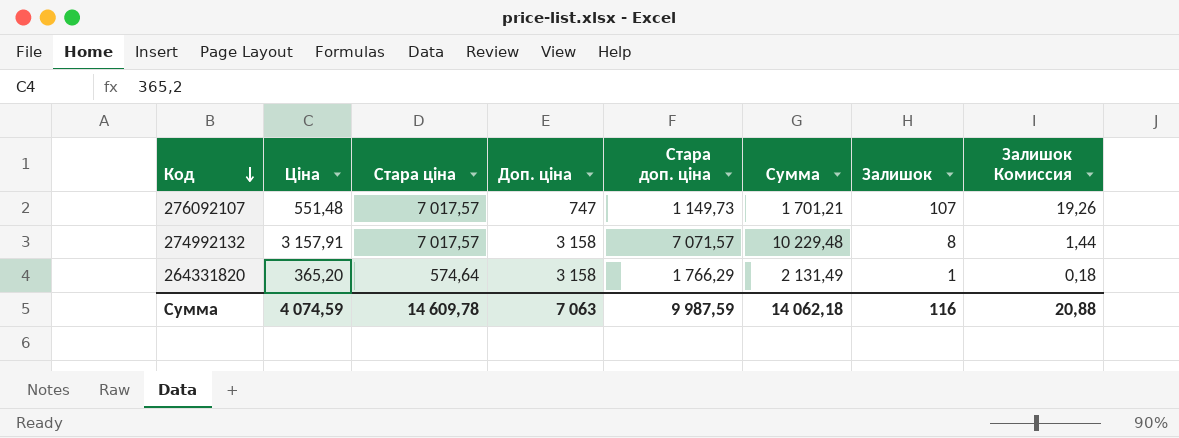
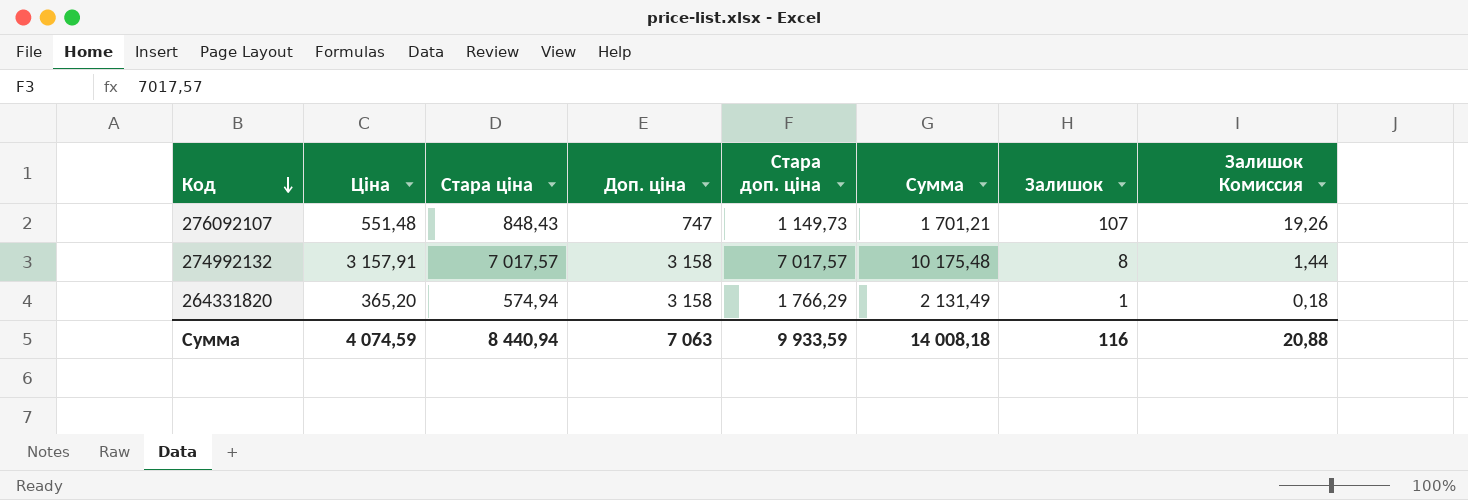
276092107 | Стара ціна: 7 017,57 -> 848,43
274992132 | Стара доп. ціна: 7 071,57 -> 7 017,57
274992132 | Сумма: 10 229,48 -> 10 175,48
264331820 | Стара ціна: 574,64 -> 574,94
Сумма | Стара ціна: 14 609,78 -> 8 440,94
Сумма | Стара доп. ціна: 9 987,59 -> 9 933,59
Сумма | Сумма: 14 062,18 -> 14 008,18

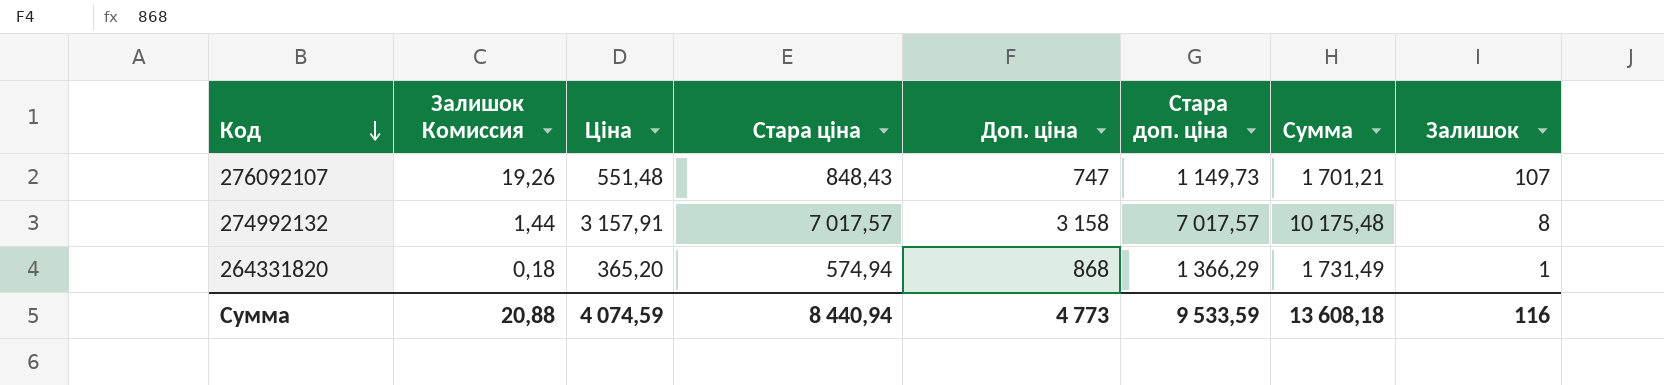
column Залишок Комиссия | position: 8 -> 2
264331820 | Доп. ціна: 3 158 -> 868
264331820 | Стара доп. ціна: 1 766,29 -> 1 366,29
264331820 | Сумма: 2 131,49 -> 1 731,49
Сумма | Доп. ціна: 7 063 -> 4 773
Сумма | Стара доп. ціна: 9 933,59 -> 9 533,59
Сумма | Сумма: 14 008,18 -> 13 608,18

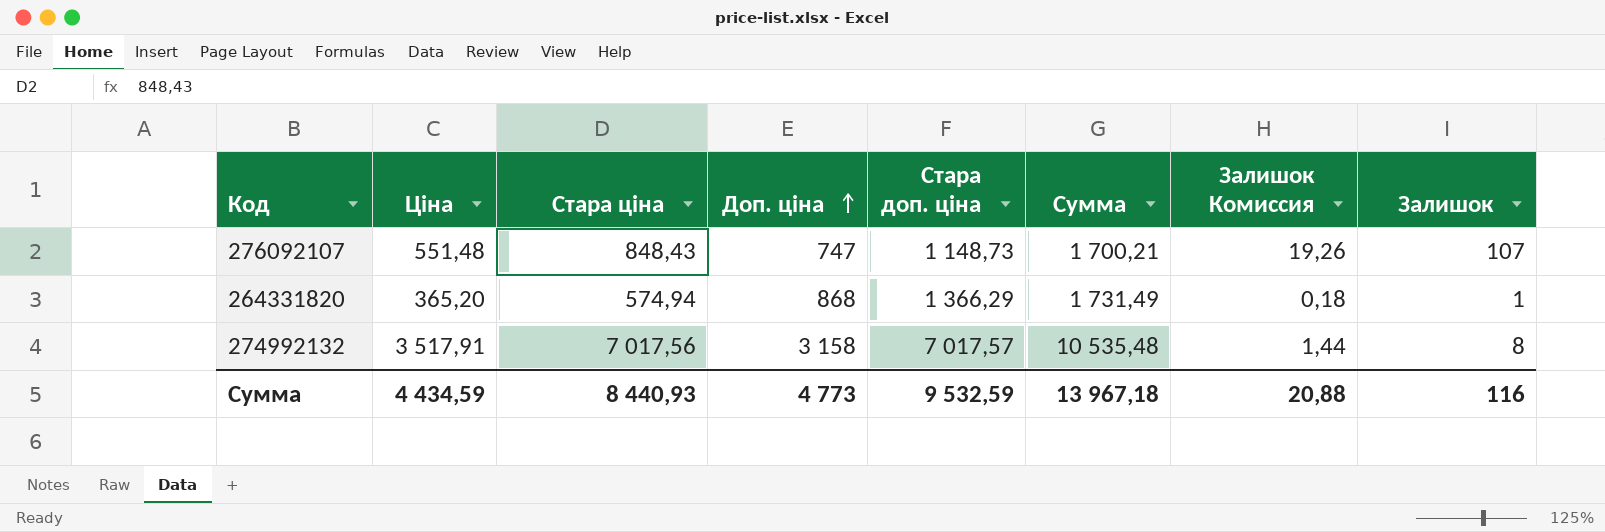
row order: Код descending -> Доп. ціна ascending
column Залишок Комиссия | position: 2 -> 7
276092107 | Стара доп. ціна: 1 149,73 -> 1 148,73
276092107 | Сумма: 1 701,21 -> 1 700,21
274992132 | Ціна: 3 157,91 -> 3 517,91
274992132 | Стара ціна: 7 017,57 -> 7 017,56
274992132 | Сумма: 10 175,48 -> 10 535,48
Сумма | Ціна: 4 074,59 -> 4 434,59
Сумма | Стара ціна: 8 440,94 -> 8 440,93
Сумма | Стара доп. ціна: 9 533,59 -> 9 532,59
Сумма | Сумма: 13 608,18 -> 13 967,18

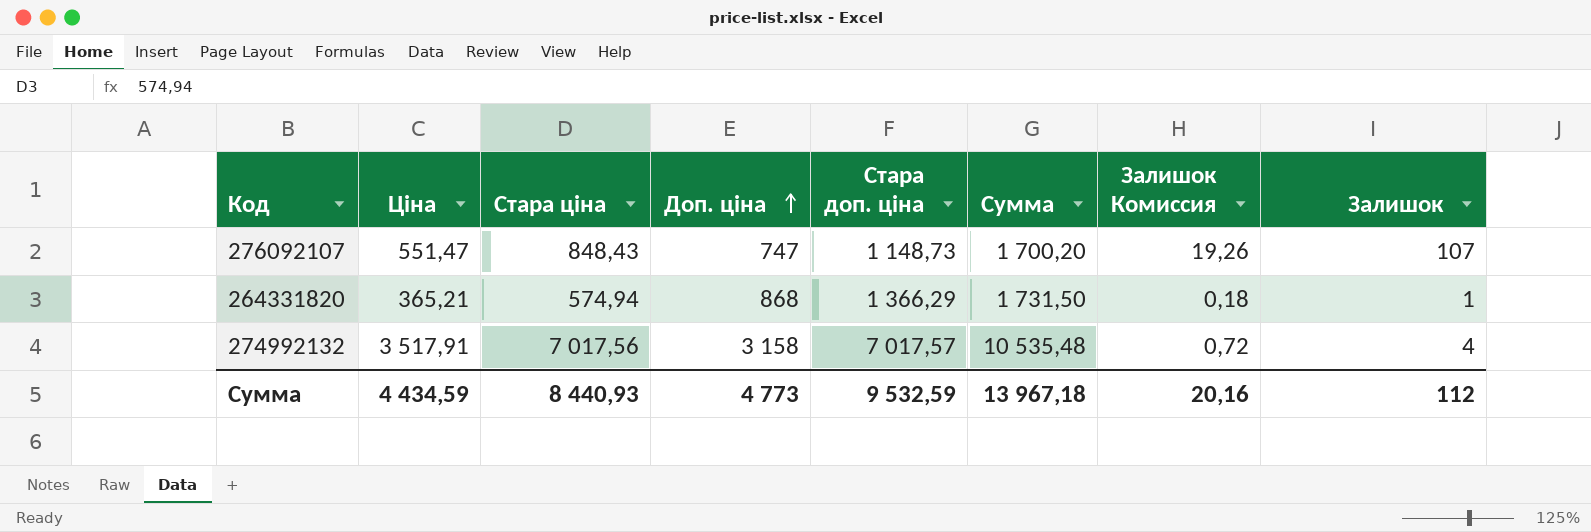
276092107 | Ціна: 551,48 -> 551,47
276092107 | Сумма: 1 700,21 -> 1 700,20
264331820 | Ціна: 365,20 -> 365,21
264331820 | Сумма: 1 731,49 -> 1 731,50
274992132 | Залишок Комиссия: 1,44 -> 0,72
274992132 | Залишок: 8 -> 4
Сумма | Залишок Комиссия: 20,88 -> 20,16
Сумма | Залишок: 116 -> 112

